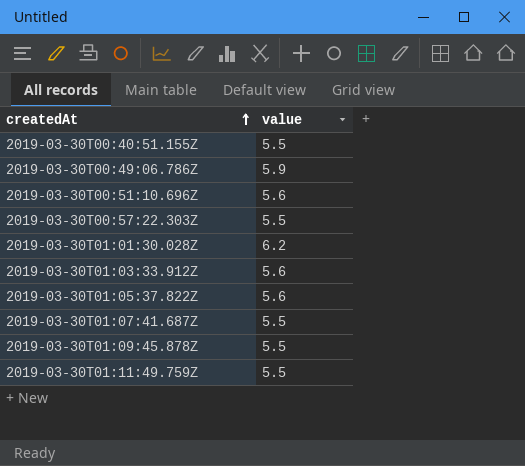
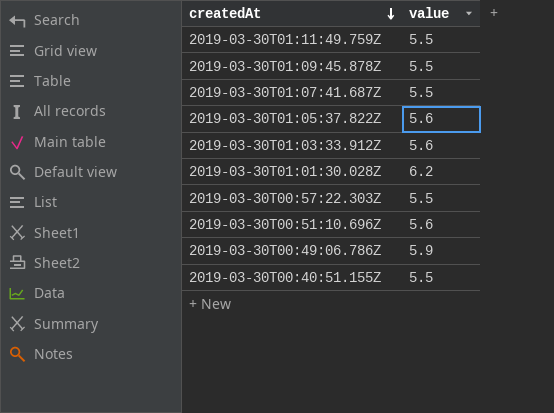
row order: createdAt ascending -> createdAt descending

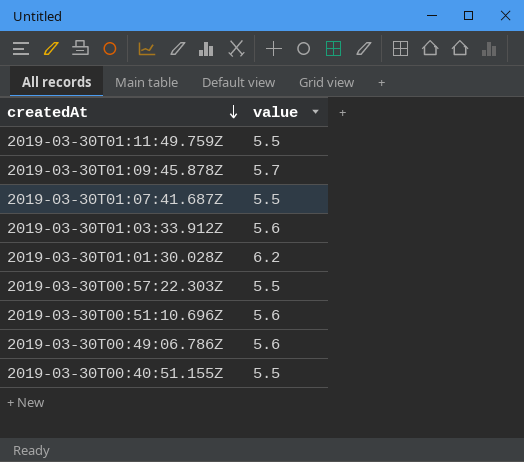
row 2019-03-30T01:05:37.822Z: 5.6 -> none
2019-03-30T01:09:45.878Z | value: 5.5 -> 5.7
2019-03-30T00:49:06.786Z | value: 5.9 -> 5.6

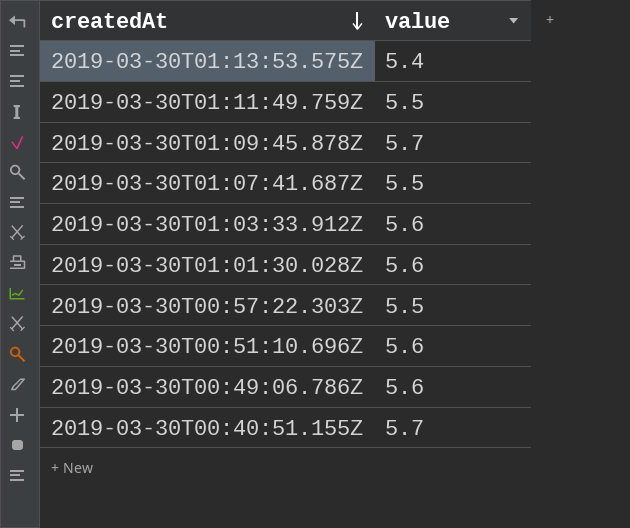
row 2019-03-30T01:13:53.575Z: none -> 5.4
2019-03-30T01:01:30.028Z | value: 6.2 -> 5.6
2019-03-30T00:40:51.155Z | value: 5.5 -> 5.7

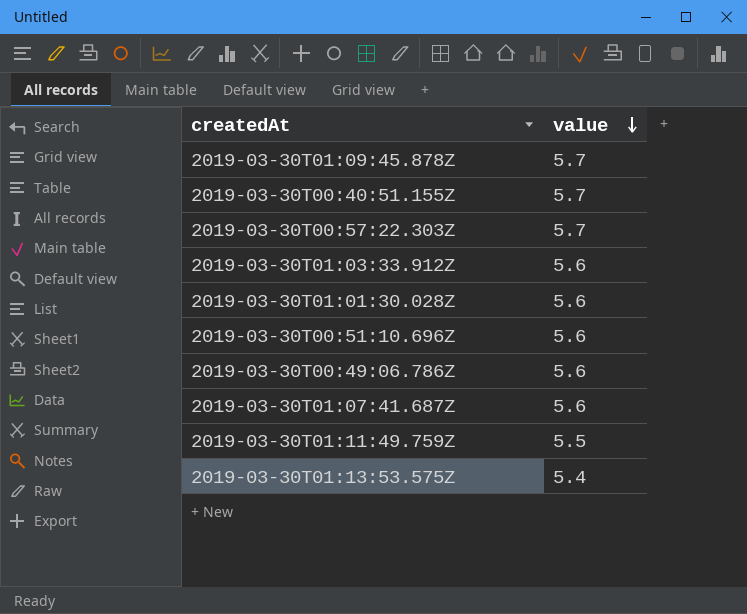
row order: createdAt descending -> value descending
2019-03-30T00:57:22.303Z | value: 5.5 -> 5.7
2019-03-30T01:07:41.687Z | value: 5.5 -> 5.6

